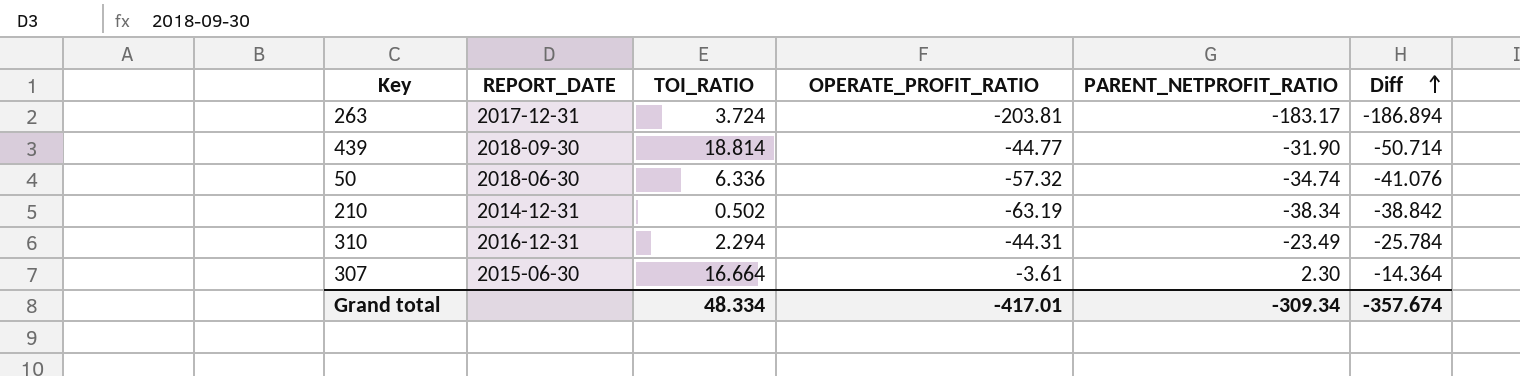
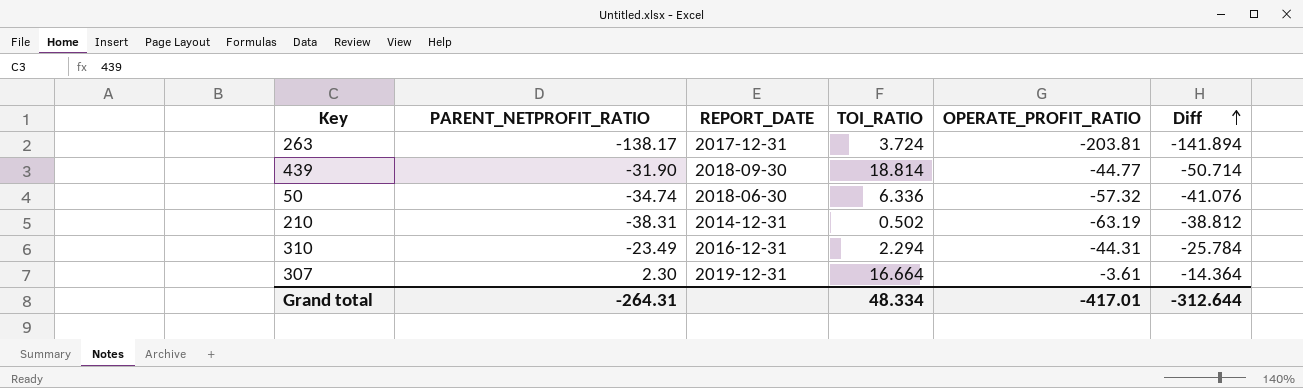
column PARENT_NETPROFIT_RATIO | position: 5 -> 2
263 | PARENT_NETPROFIT_RATIO: -183.17 -> -138.17
263 | Diff: -186.894 -> -141.894
210 | PARENT_NETPROFIT_RATIO: -38.34 -> -38.31
210 | Diff: -38.842 -> -38.812
307 | REPORT_DATE: 2015-06-30 -> 2019-12-31
Grand total | PARENT_NETPROFIT_RATIO: -309.34 -> -264.31
Grand total | Diff: -357.674 -> -312.644

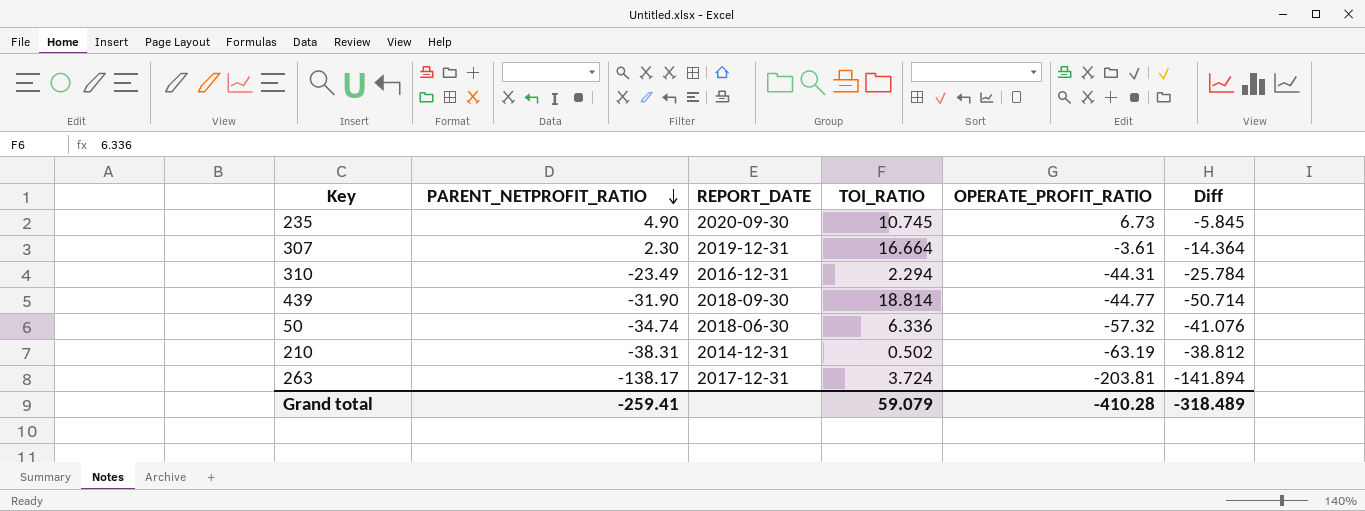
row order: Diff ascending -> PARENT_NETPROFIT_RATIO descending
row 235: none -> 4.90 | 2020-09-30 | 10.745 | 6.73 | -5.845
Grand total | PARENT_NETPROFIT_RATIO: -264.31 -> -259.41
Grand total | TOI_RATIO: 48.334 -> 59.079
Grand total | OPERATE_PROFIT_RATIO: -417.01 -> -410.28
Grand total | Diff: -312.644 -> -318.489

